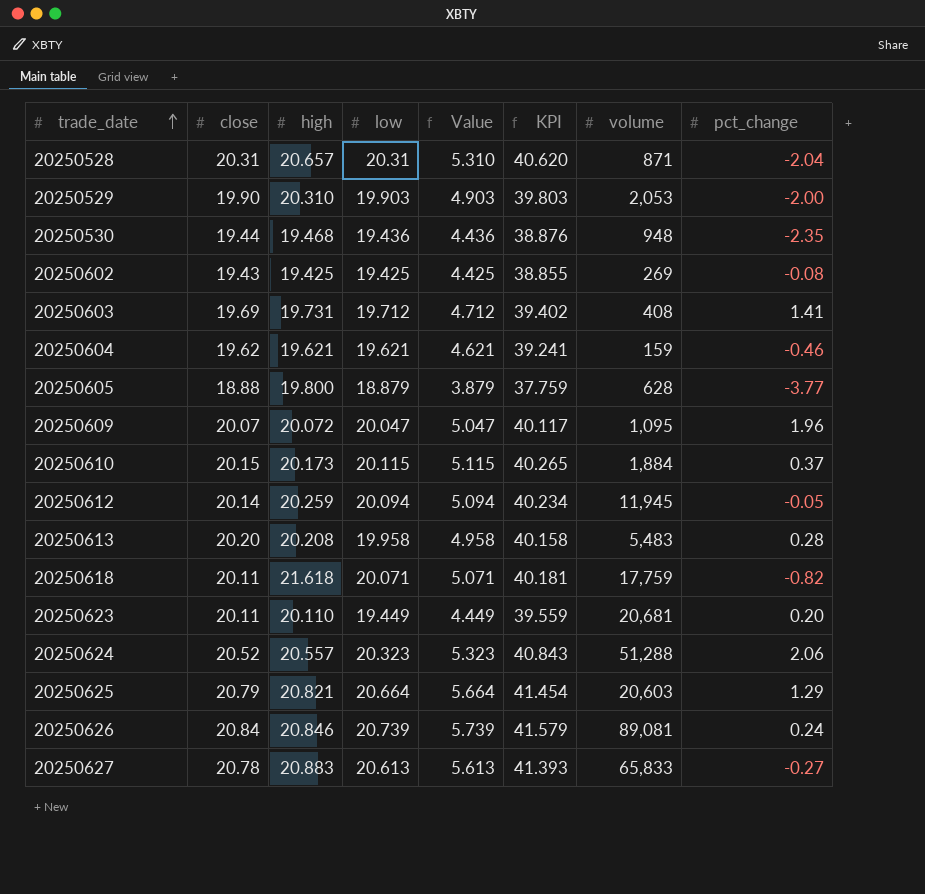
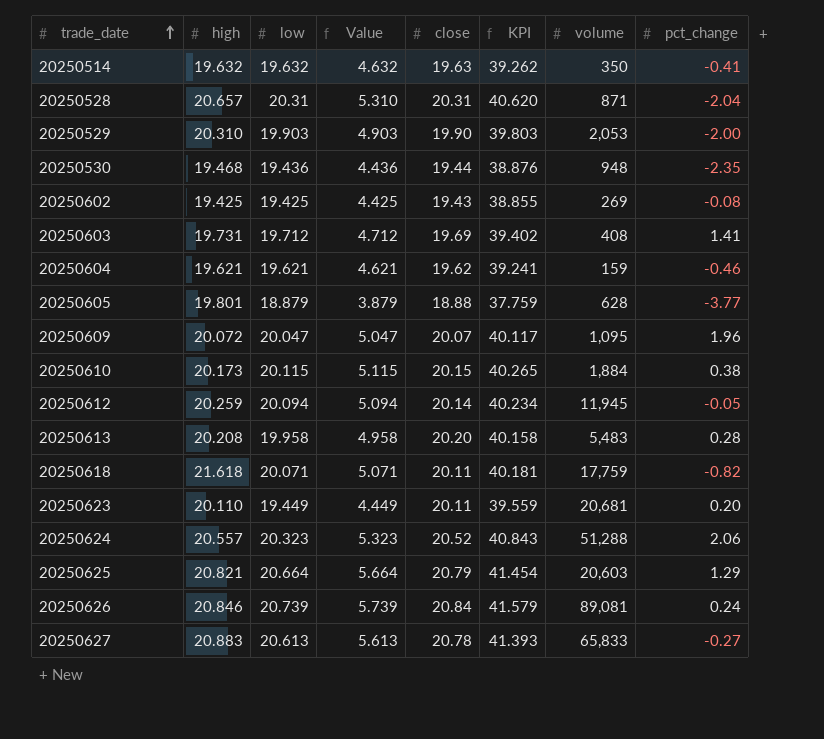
column close | position: 2 -> 5
row 20250514: none -> 19.632 | 19.632 | 4.632 | 19.63 | 39.262 | 350 | -0.41
20250605 | high: 19.800 -> 19.801
20250610 | pct_change: 0.37 -> 0.38

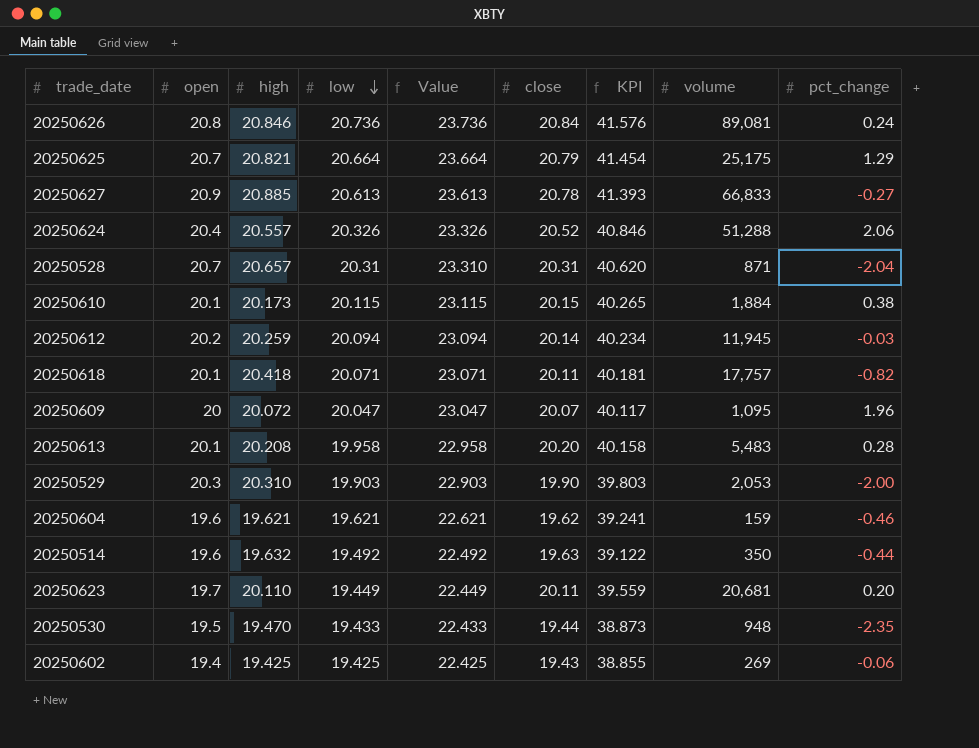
row order: trade_date ascending -> low descending
column open | position: none -> 2
column Value | formula: [low] - 15 -> [low] + 3
row 20250603: 19.731 | 19.712 | 4.712 | 19.69 | 39.402 | 408 | 1.41 -> none
row 20250605: 19.801 | 18.879 | 3.879 | 18.88 | 37.759 | 628 | -3.77 -> none
20250626 | low: 20.739 -> 20.736
20250626 | KPI: 41.579 -> 41.576
20250625 | volume: 20,603 -> 25,175
20250627 | high: 20.883 -> 20.885
20250627 | volume: 65,833 -> 66,833
20250624 | low: 20.323 -> 20.326
20250624 | KPI: 40.843 -> 40.846
20250612 | pct_change: -0.05 -> -0.03
20250618 | high: 21.618 -> 20.418
20250618 | volume: 17,759 -> 17,757
20250514 | low: 19.632 -> 19.492
20250514 | KPI: 39.262 -> 39.122
20250514 | pct_change: -0.41 -> -0.44
20250530 | high: 19.468 -> 19.470
20250530 | low: 19.436 -> 19.433
20250530 | KPI: 38.876 -> 38.873
20250602 | pct_change: -0.08 -> -0.06

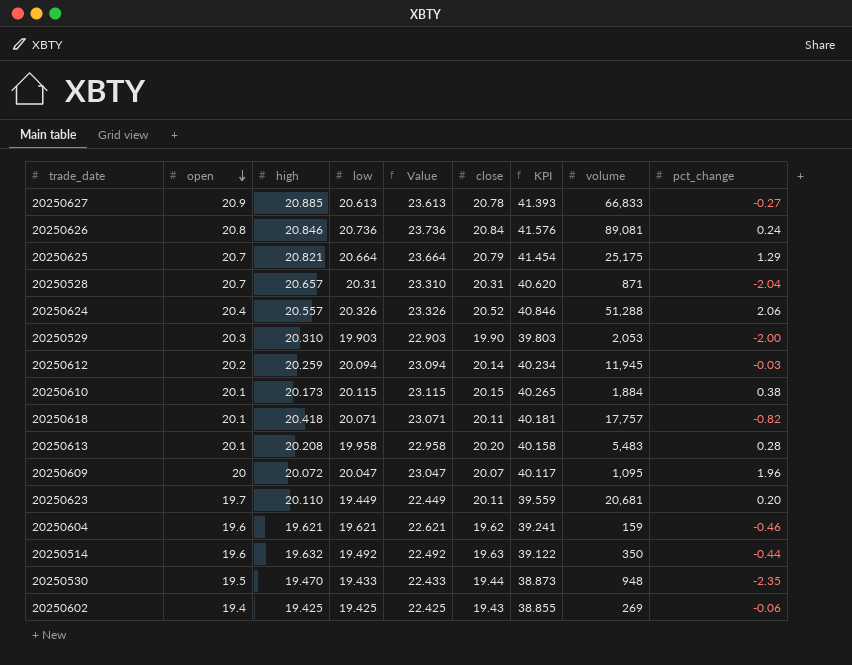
row order: low descending -> open descending

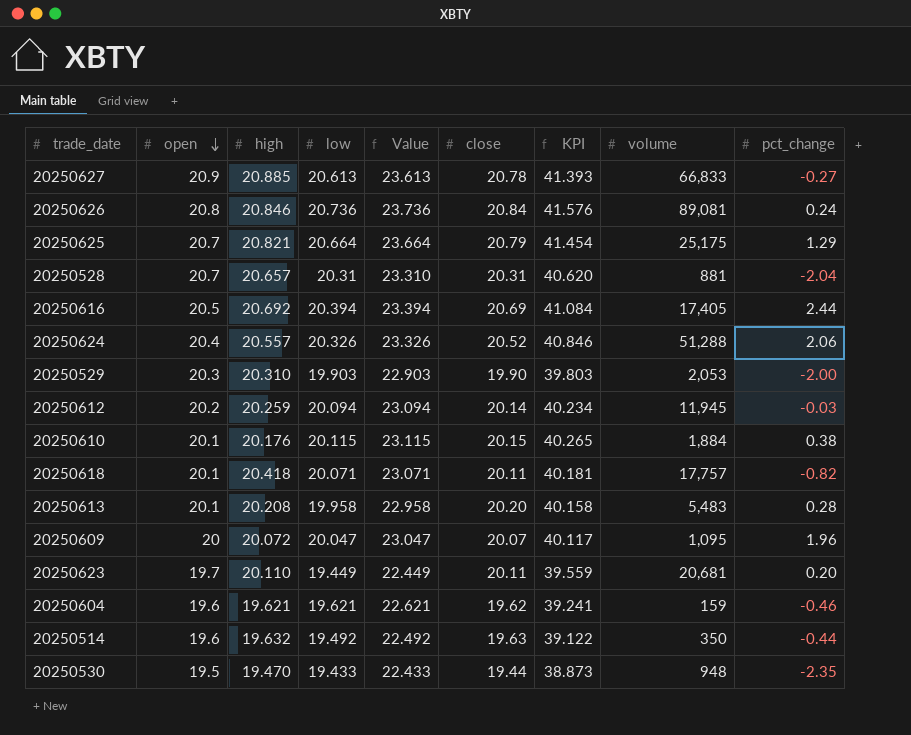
row 20250602: 19.4 | 19.425 | 19.425 | 22.425 | 19.43 | 38.855 | 269 | -0.06 -> none
20250528 | volume: 871 -> 881
row 20250616: none -> 20.5 | 20.692 | 20.394 | 23.394 | 20.69 | 41.084 | 17,405 | 2.44
20250610 | high: 20.173 -> 20.176

